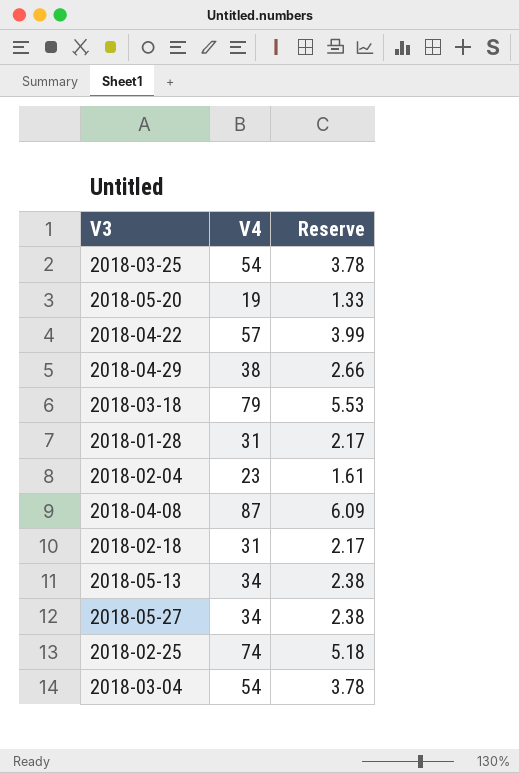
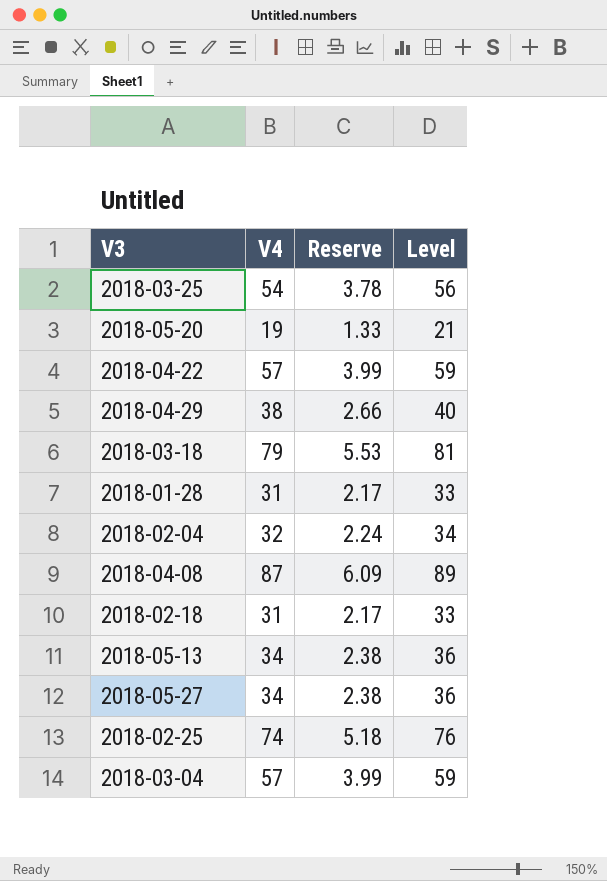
column Level | formula: none -> [V4] + 2
2018-02-04 | V4: 23 -> 32
2018-02-04 | Reserve: 1.61 -> 2.24
2018-03-04 | V4: 54 -> 57
2018-03-04 | Reserve: 3.78 -> 3.99

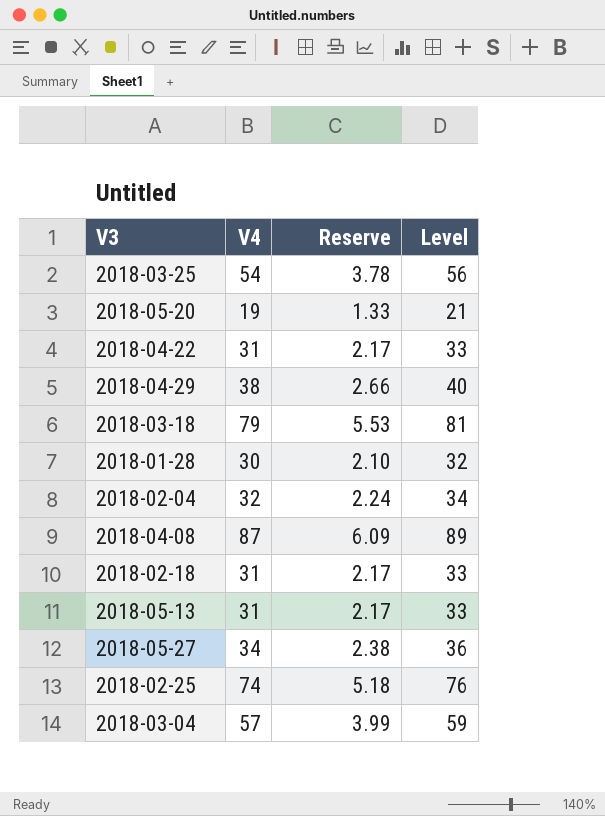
2018-04-22 | V4: 57 -> 31
2018-04-22 | Reserve: 3.99 -> 2.17
2018-04-22 | Level: 59 -> 33
2018-01-28 | V4: 31 -> 30
2018-01-28 | Reserve: 2.17 -> 2.10
2018-01-28 | Level: 33 -> 32
2018-05-13 | V4: 34 -> 31
2018-05-13 | Reserve: 2.38 -> 2.17
2018-05-13 | Level: 36 -> 33

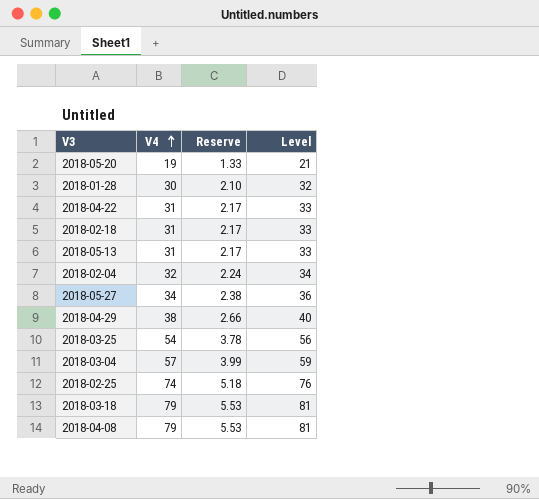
row order: none -> V4 ascending
2018-04-08 | V4: 87 -> 79
2018-04-08 | Reserve: 6.09 -> 5.53
2018-04-08 | Level: 89 -> 81

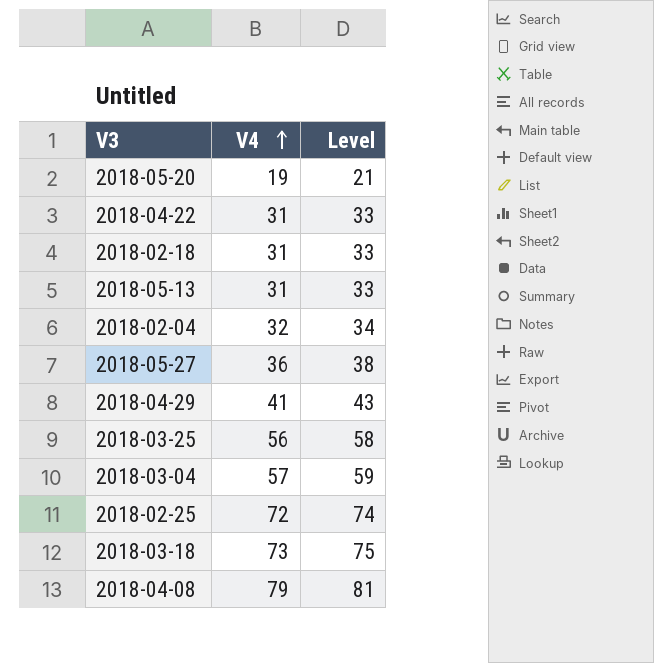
column Reserve | formula: [V4] * 0.07 -> none
row 2018-01-28: 30 | 2.10 | 32 -> none
2018-05-27 | V4: 34 -> 36
2018-05-27 | Level: 36 -> 38
2018-04-29 | V4: 38 -> 41
2018-04-29 | Level: 40 -> 43
2018-03-25 | V4: 54 -> 56
2018-03-25 | Level: 56 -> 58
2018-02-25 | V4: 74 -> 72
2018-02-25 | Level: 76 -> 74
2018-03-18 | V4: 79 -> 73
2018-03-18 | Level: 81 -> 75

